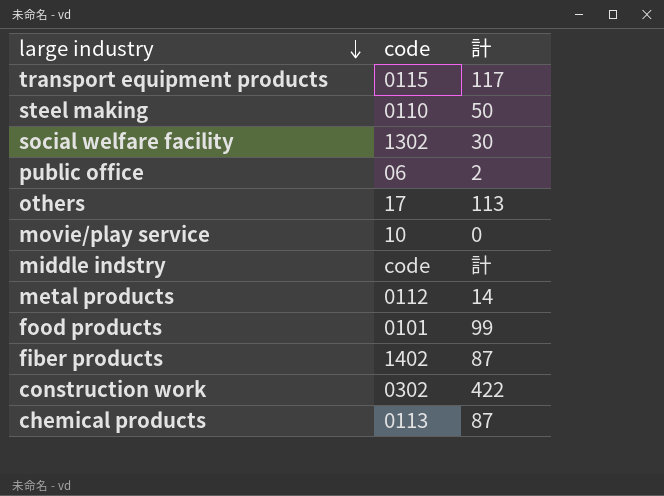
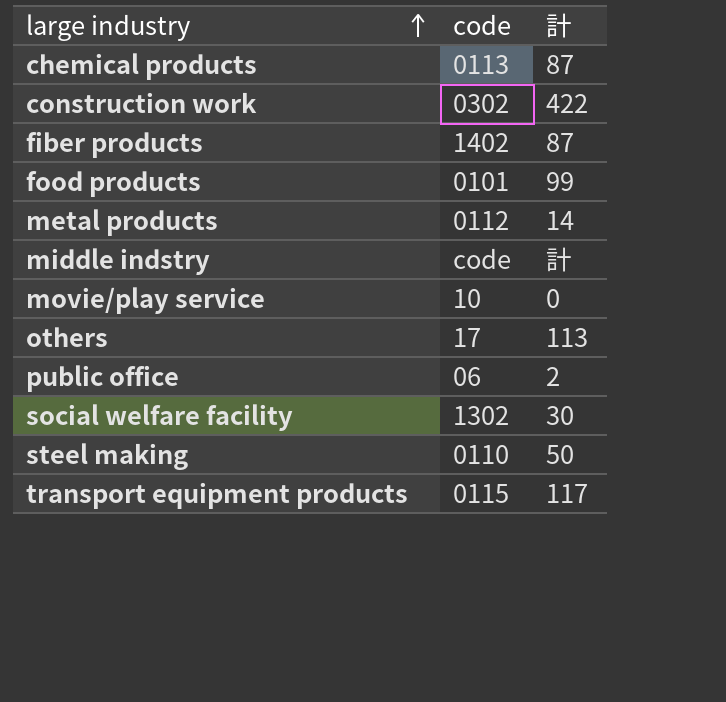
row order: large industry descending -> large industry ascending

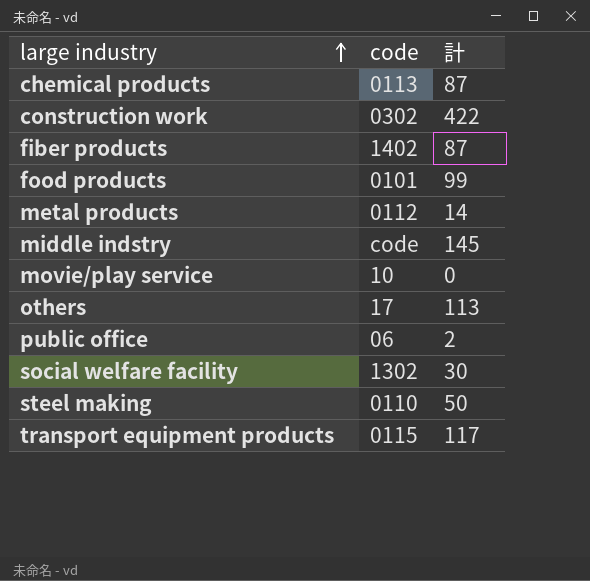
middle indstry | 計: 計 -> 145

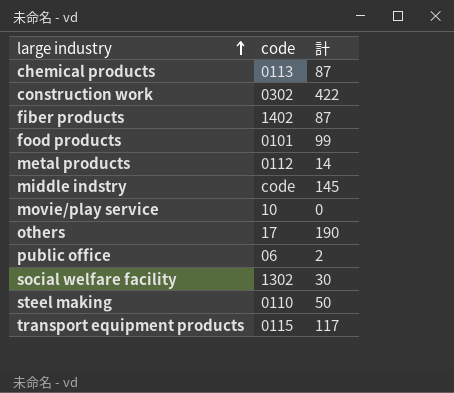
others | 計: 113 -> 190

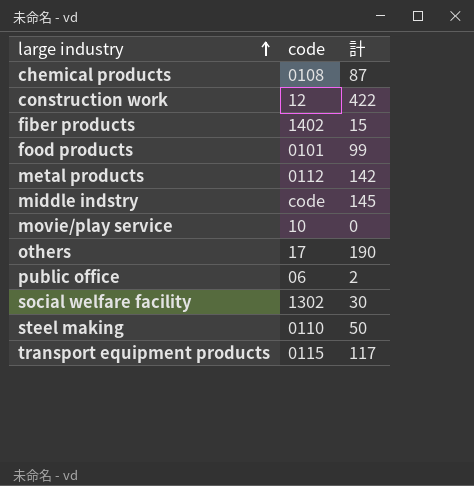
chemical products | code: 0113 -> 0108
construction work | code: 0302 -> 12
fiber products | 計: 87 -> 15
metal products | 計: 14 -> 142

